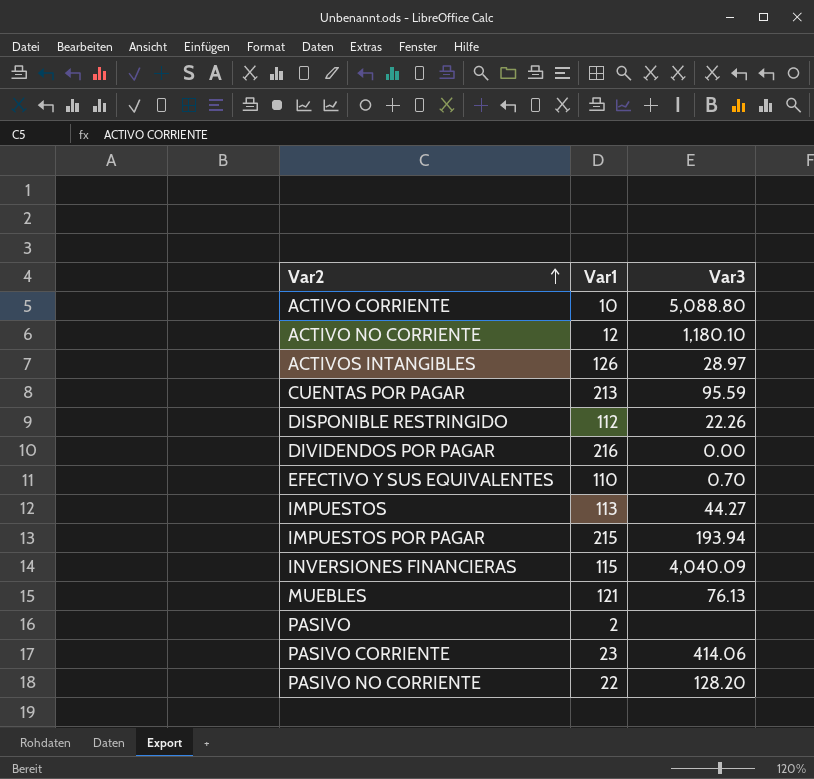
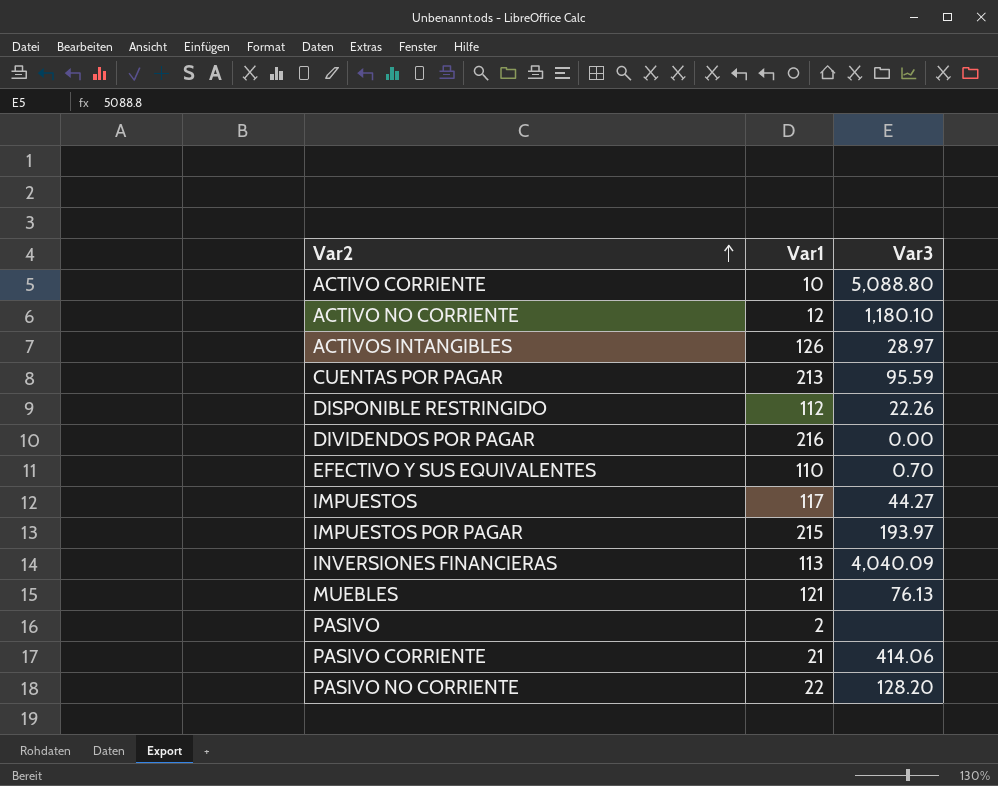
IMPUESTOS | Var1: 113 -> 117
IMPUESTOS POR PAGAR | Var3: 193.94 -> 193.97
INVERSIONES FINANCIERAS | Var1: 115 -> 113
PASIVO CORRIENTE | Var1: 23 -> 21

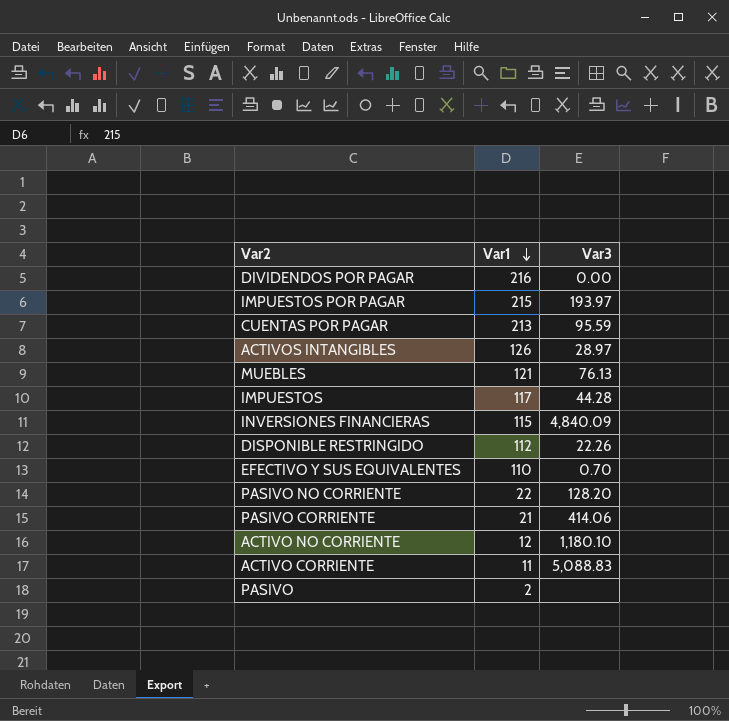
row order: Var2 ascending -> Var1 descending
IMPUESTOS | Var3: 44.27 -> 44.28
INVERSIONES FINANCIERAS | Var1: 113 -> 115
INVERSIONES FINANCIERAS | Var3: 4,040.09 -> 4,840.09
ACTIVO CORRIENTE | Var1: 10 -> 11
ACTIVO CORRIENTE | Var3: 5,088.80 -> 5,088.83

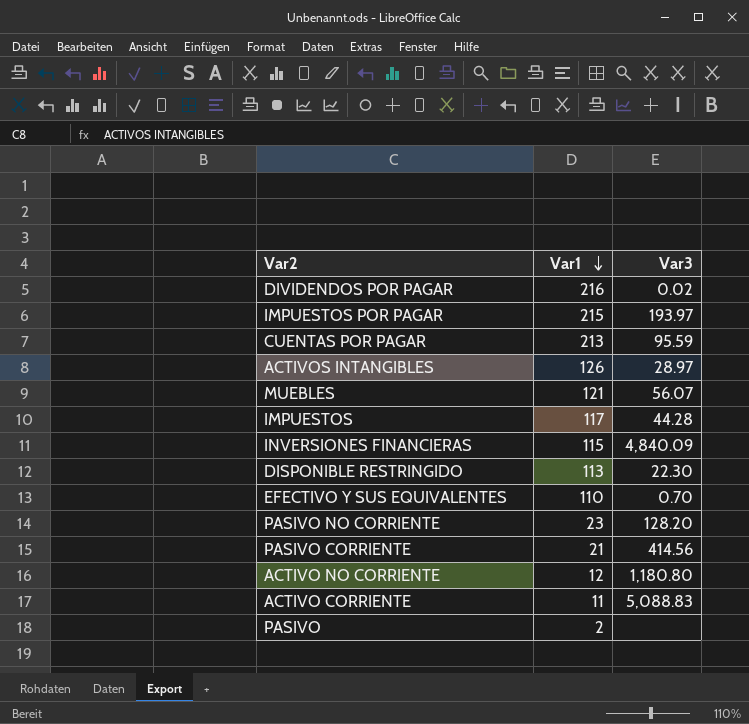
DIVIDENDOS POR PAGAR | Var3: 0.00 -> 0.02
MUEBLES | Var3: 76.13 -> 56.07
DISPONIBLE RESTRINGIDO | Var1: 112 -> 113
DISPONIBLE RESTRINGIDO | Var3: 22.26 -> 22.30
PASIVO NO CORRIENTE | Var1: 22 -> 23
PASIVO CORRIENTE | Var3: 414.06 -> 414.56
ACTIVO NO CORRIENTE | Var3: 1,180.10 -> 1,180.80

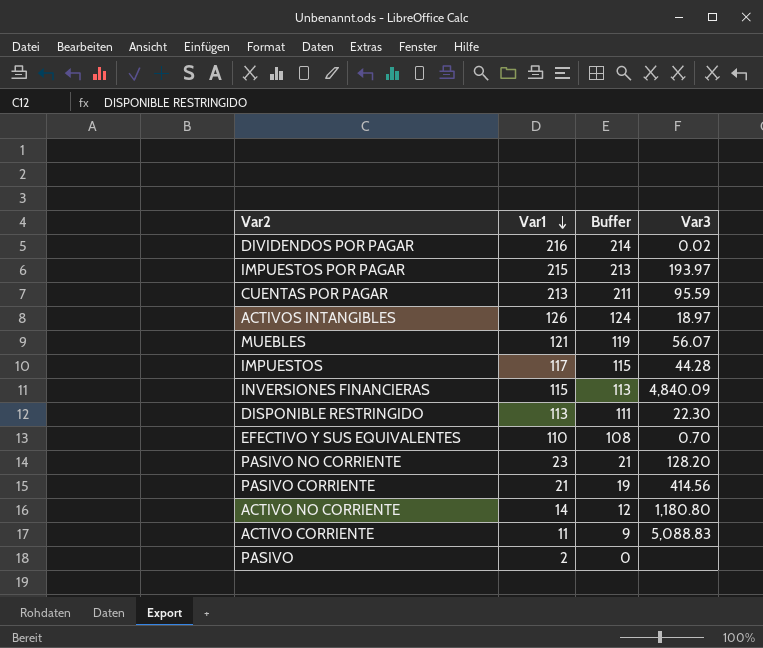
column Buffer | formula: none -> [Var1] - 2
ACTIVOS INTANGIBLES | Var3: 28.97 -> 18.97
ACTIVO NO CORRIENTE | Var1: 12 -> 14

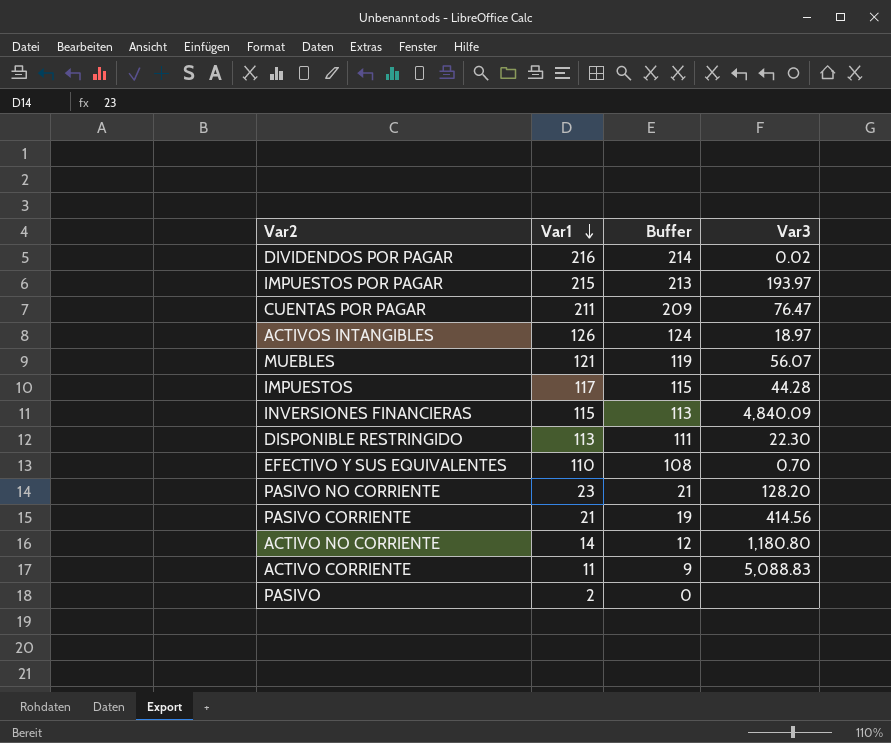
CUENTAS POR PAGAR | Var1: 213 -> 211
CUENTAS POR PAGAR | Buffer: 211 -> 209
CUENTAS POR PAGAR | Var3: 95.59 -> 76.47

